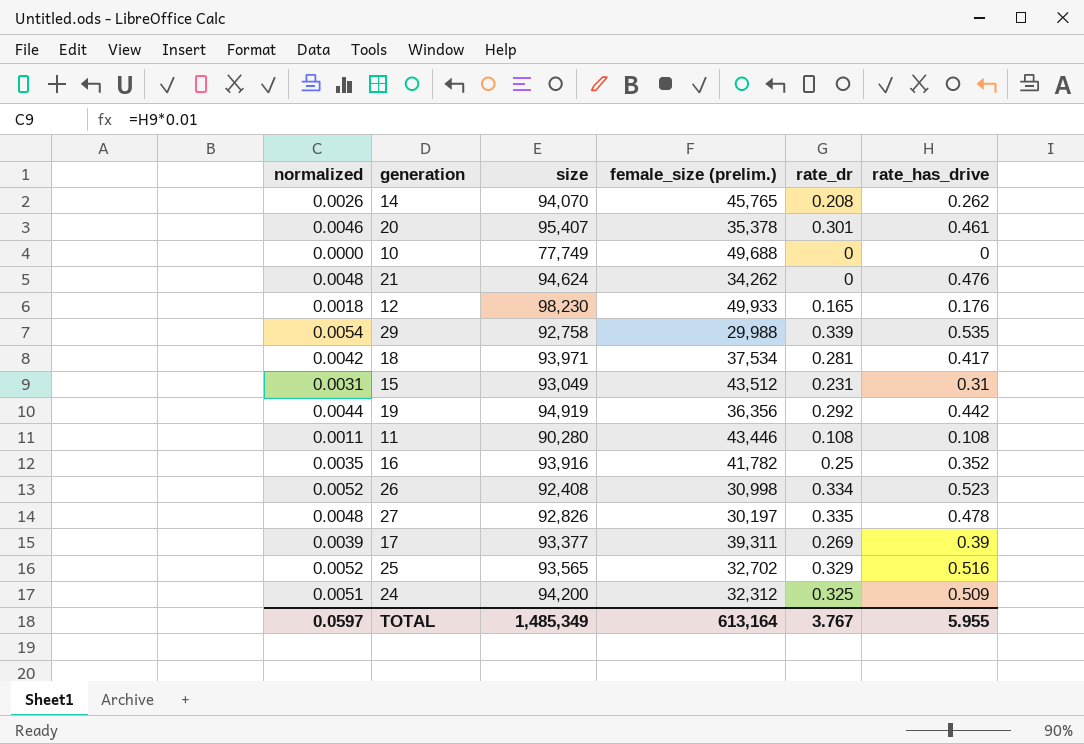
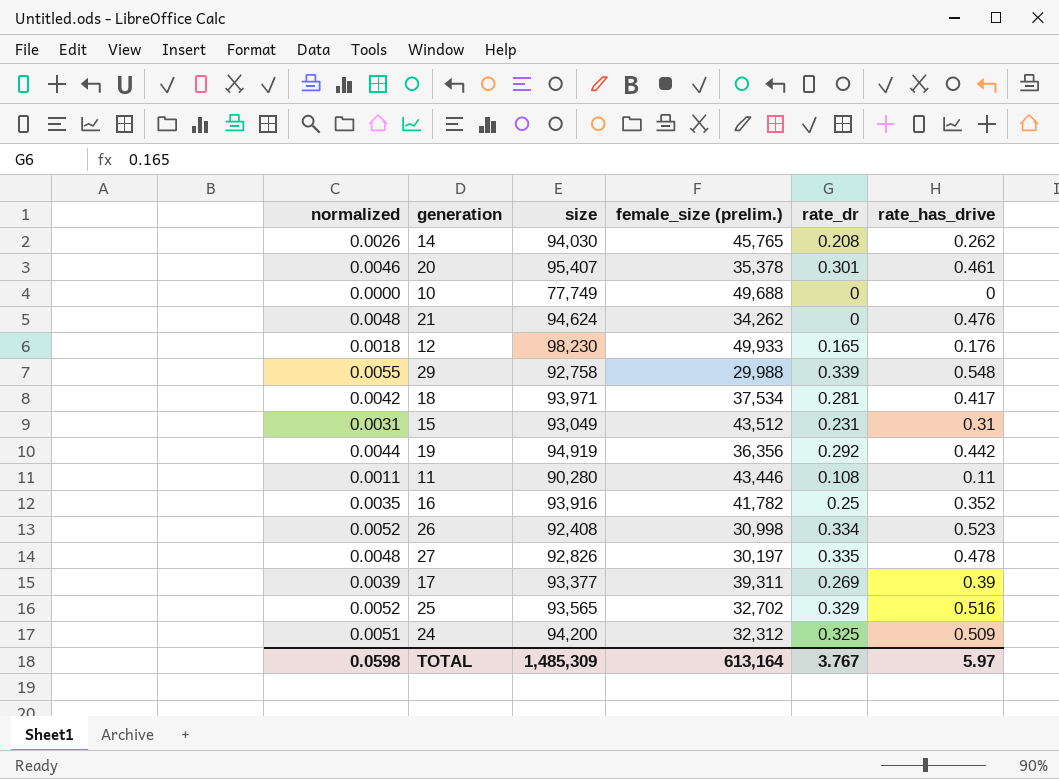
14 | size: 94,070 -> 94,030
29 | normalized: 0.0054 -> 0.0055
29 | rate_has_drive: 0.535 -> 0.548
11 | rate_has_drive: 0.108 -> 0.11
TOTAL | normalized: 0.0597 -> 0.0598
TOTAL | size: 1,485,349 -> 1,485,309
TOTAL | rate_has_drive: 5.955 -> 5.97

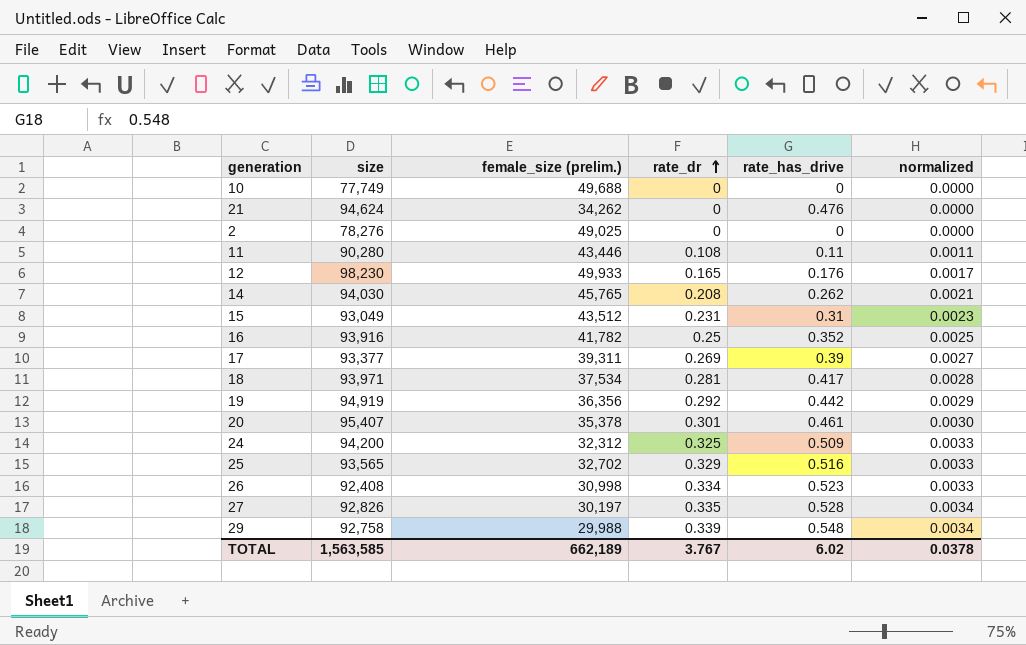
row order: none -> rate_dr ascending
column normalized | formula: [rate_has_drive] * 0.01 -> [rate_dr] * 0.01
column normalized | position: 1 -> 6
row 2: none -> 78,276 | 49,025 | 0 | 0 | 0.0000
27 | rate_has_drive: 0.478 -> 0.528
TOTAL | size: 1,485,309 -> 1,563,585
TOTAL | female_size (prelim.): 613,164 -> 662,189
TOTAL | rate_has_drive: 5.97 -> 6.02
TOTAL | normalized: 0.0598 -> 0.0378

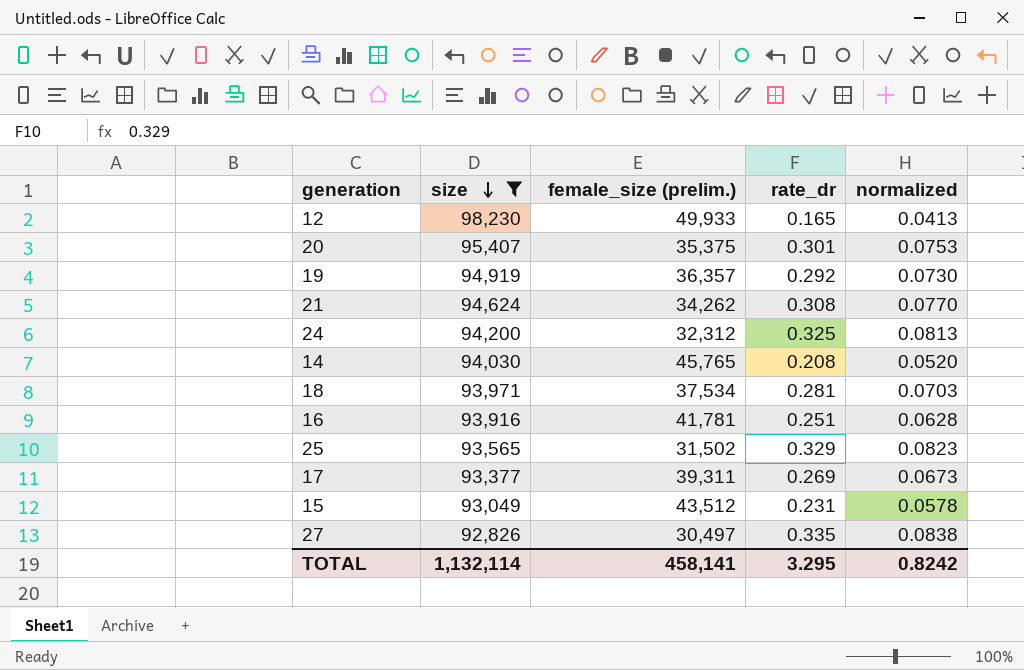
filter: none -> size >= 92,826
row order: rate_dr ascending -> size descending
column rate_has_drive | position: 5 -> none
column normalized | formula: [rate_dr] * 0.01 -> [rate_dr] * 0.25
20 | female_size (prelim.): 35,378 -> 35,375
19 | female_size (prelim.): 36,356 -> 36,357
21 | rate_dr: 0 -> 0.308
16 | female_size (prelim.): 41,782 -> 41,781
16 | rate_dr: 0.25 -> 0.251
25 | female_size (prelim.): 32,702 -> 31,502
27 | female_size (prelim.): 30,197 -> 30,497
TOTAL | size: 1,563,585 -> 1,132,114
TOTAL | female_size (prelim.): 662,189 -> 458,141
TOTAL | rate_dr: 3.767 -> 3.295
TOTAL | normalized: 0.0378 -> 0.8242

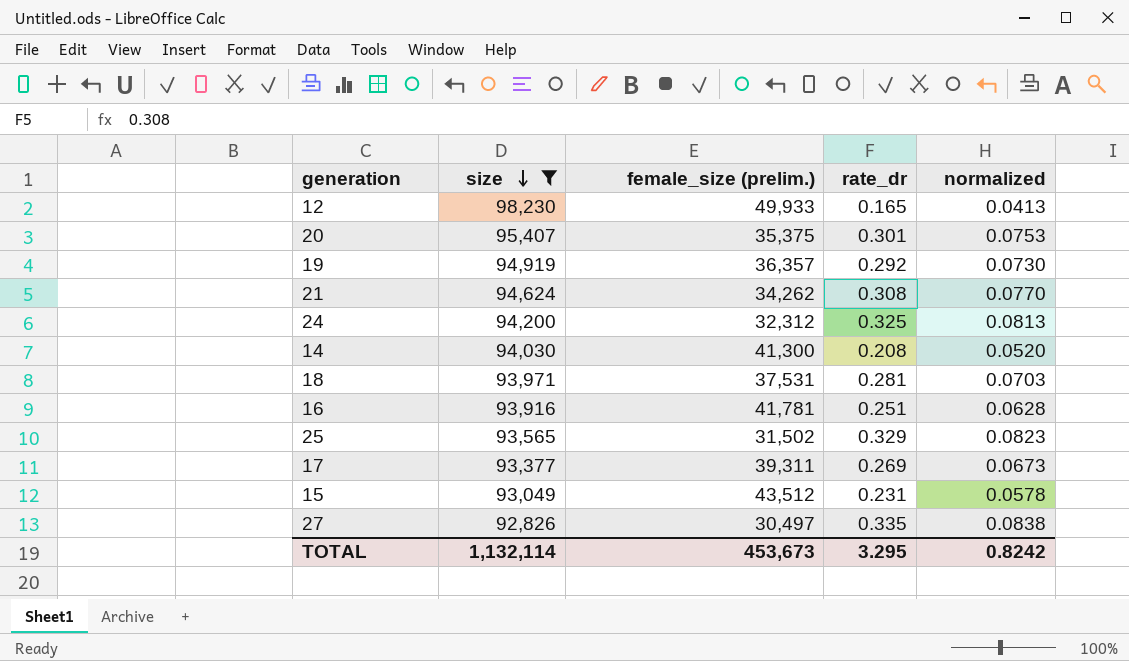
14 | female_size (prelim.): 45,765 -> 41,300
18 | female_size (prelim.): 37,534 -> 37,531
TOTAL | female_size (prelim.): 458,141 -> 453,673

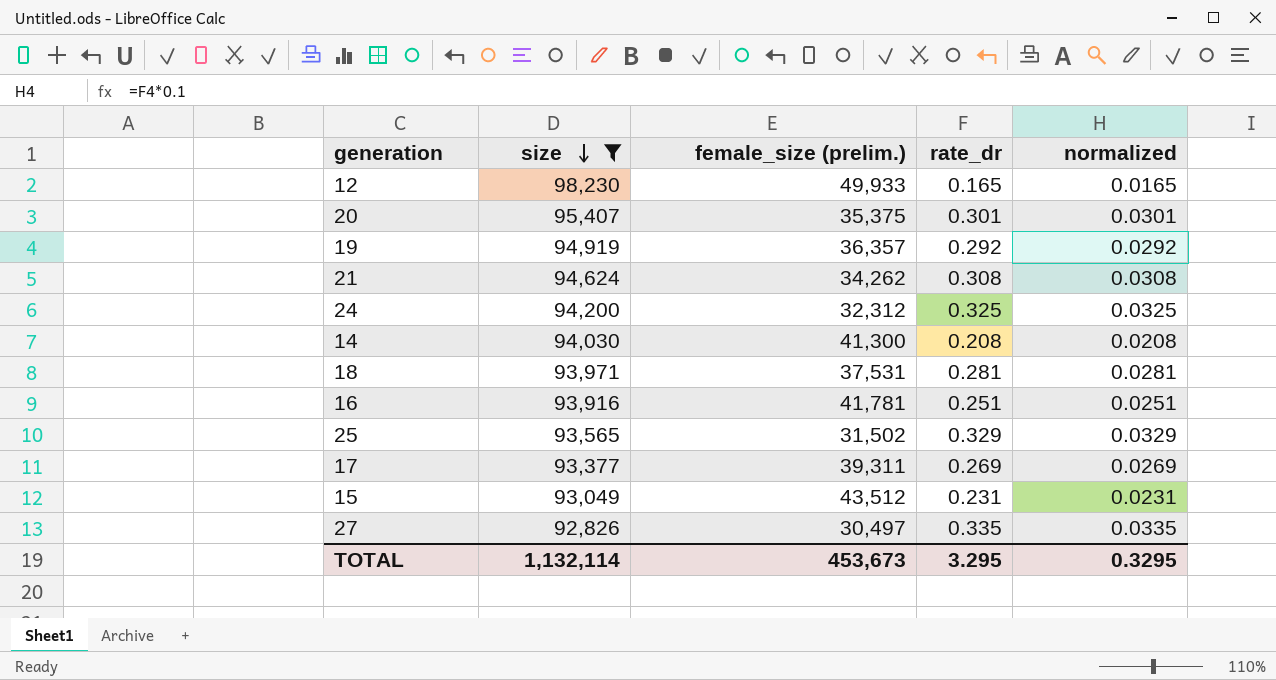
column normalized | formula: [rate_dr] * 0.25 -> [rate_dr] * 0.1
TOTAL | normalized: 0.8242 -> 0.3295

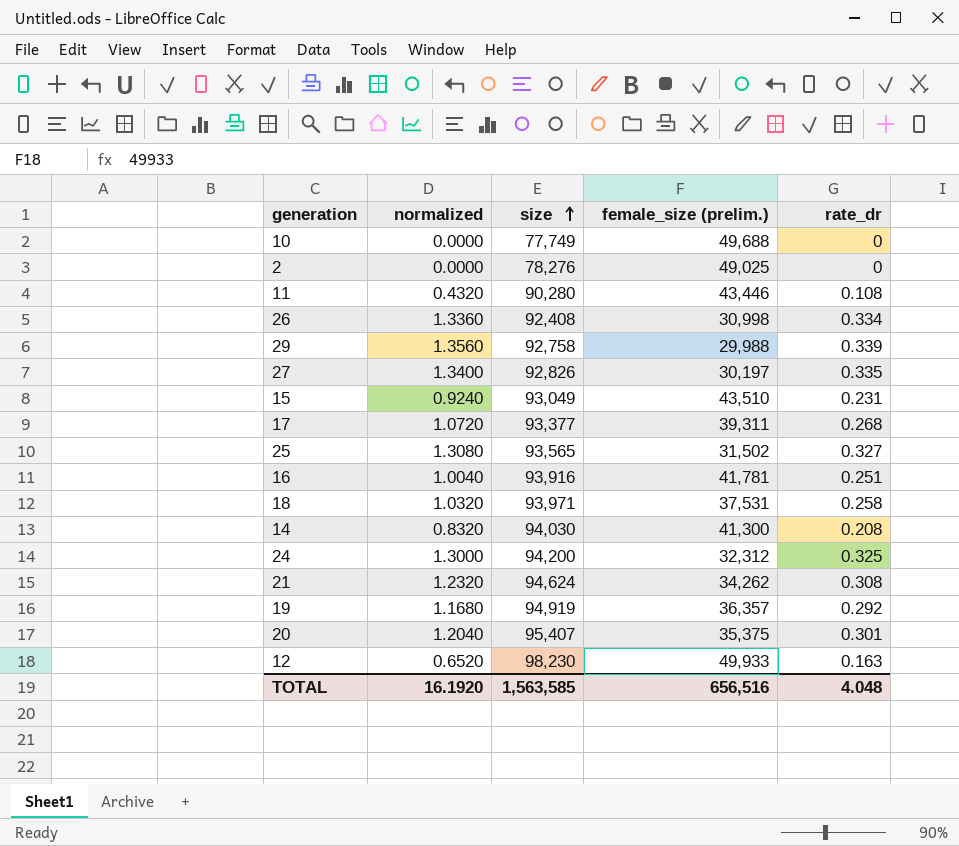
filter: size >= 92,826 -> none
row order: size descending -> size ascending
column normalized | formula: [rate_dr] * 0.1 -> [rate_dr] * 4
column normalized | position: 5 -> 2
27 | female_size (prelim.): 30,497 -> 30,197
15 | female_size (prelim.): 43,512 -> 43,510
17 | rate_dr: 0.269 -> 0.268
25 | rate_dr: 0.329 -> 0.327
18 | rate_dr: 0.281 -> 0.258
12 | rate_dr: 0.165 -> 0.163
TOTAL | normalized: 0.3295 -> 16.1920
TOTAL | size: 1,132,114 -> 1,563,585
TOTAL | female_size (prelim.): 453,673 -> 656,516
TOTAL | rate_dr: 3.295 -> 4.048

